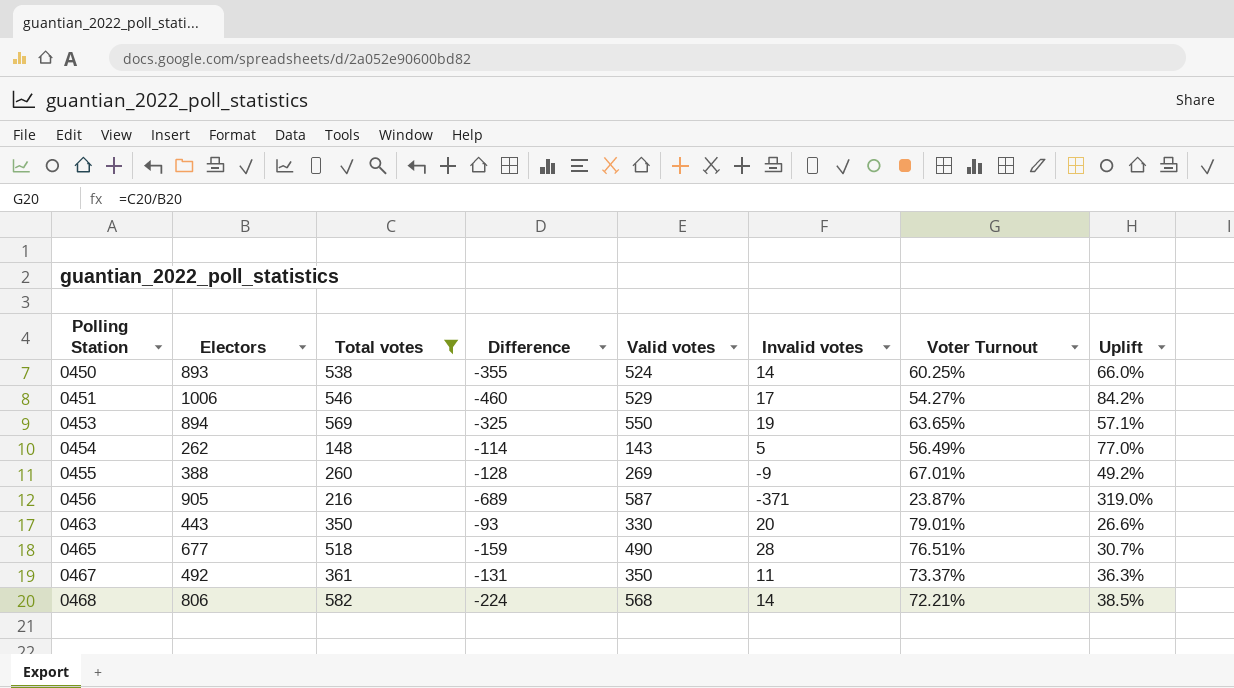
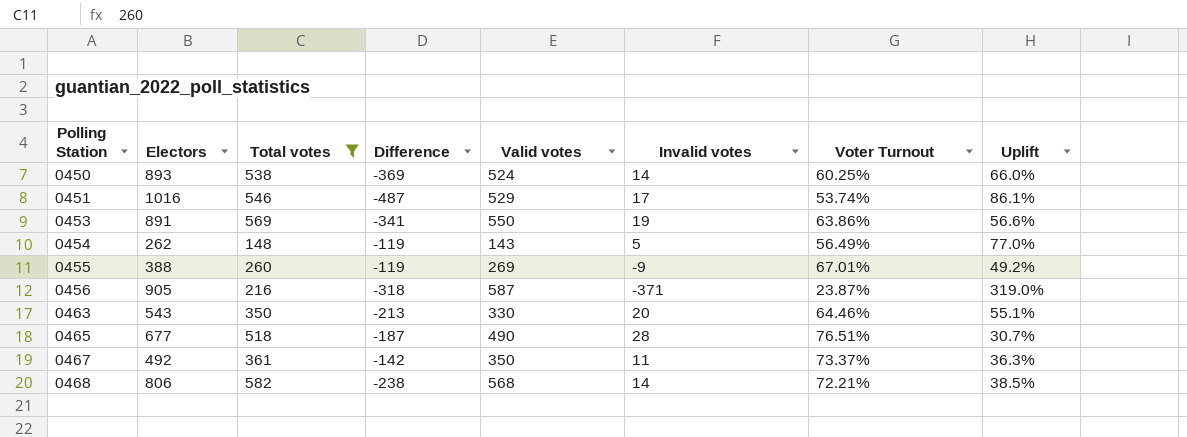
column Difference | formula: [Total votes] - [Electors] -> [Valid votes] - [Electors]
0451 | Electors: 1006 -> 1016
0451 | Voter Turnout: 54.27% -> 53.74%
0451 | Uplift: 84.2% -> 86.1%
0453 | Electors: 894 -> 891
0453 | Voter Turnout: 63.65% -> 63.86%
0453 | Uplift: 57.1% -> 56.6%
0463 | Electors: 443 -> 543
0463 | Voter Turnout: 79.01% -> 64.46%
0463 | Uplift: 26.6% -> 55.1%

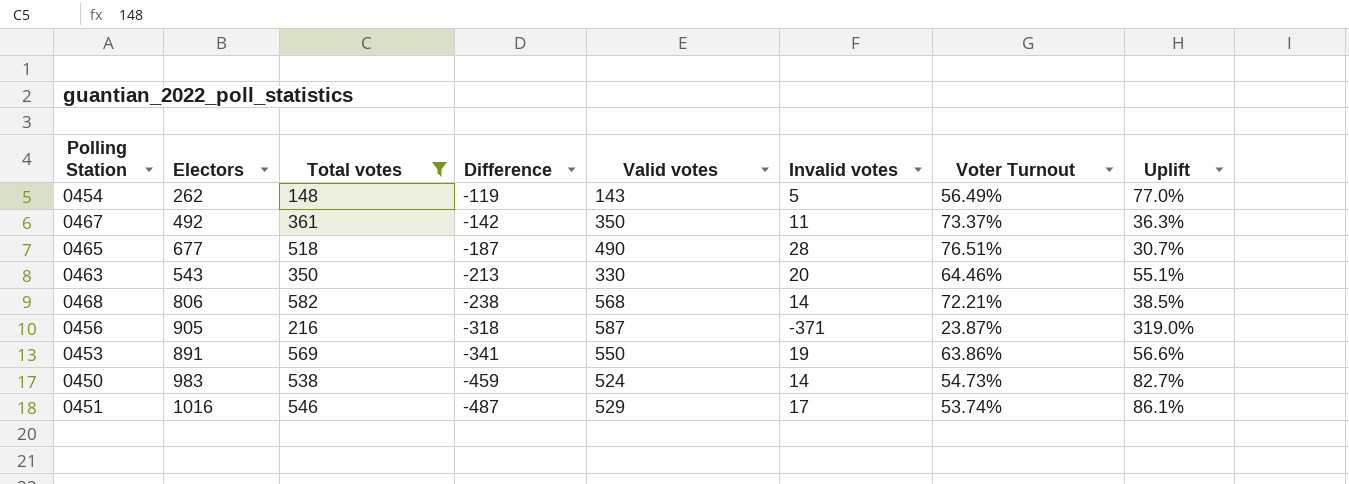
row order: Polling Station ascending -> Difference descending
row 0455: 388 | 260 | -119 | 269 | -9 | 67.01% | 49.2% -> none
0450 | Electors: 893 -> 983
0450 | Difference: -369 -> -459
0450 | Voter Turnout: 60.25% -> 54.73%
0450 | Uplift: 66.0% -> 82.7%

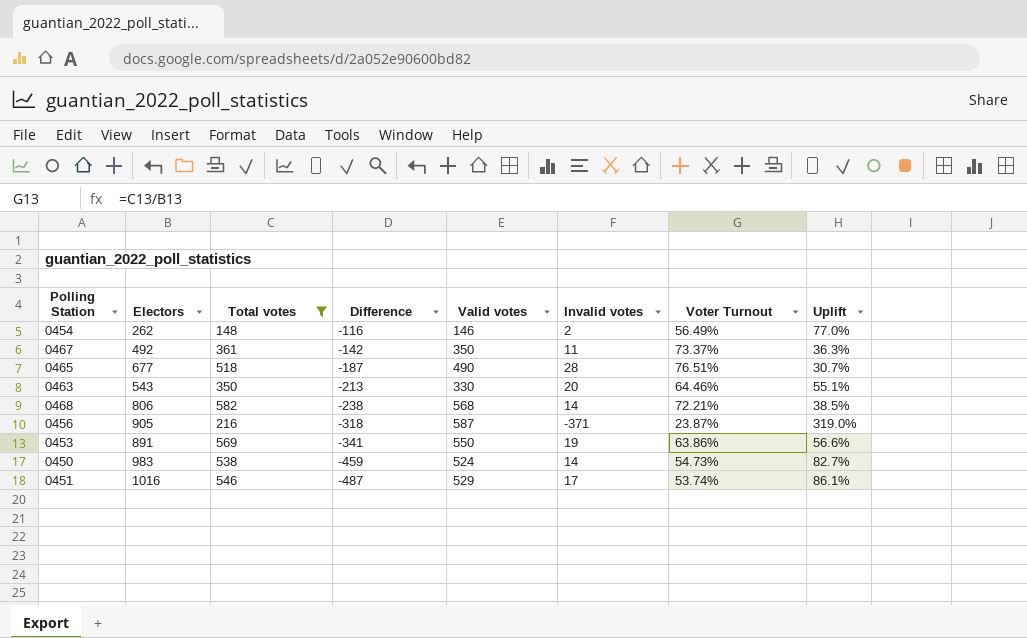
0454 | Difference: -119 -> -116
0454 | Valid votes: 143 -> 146
0454 | Invalid votes: 5 -> 2

